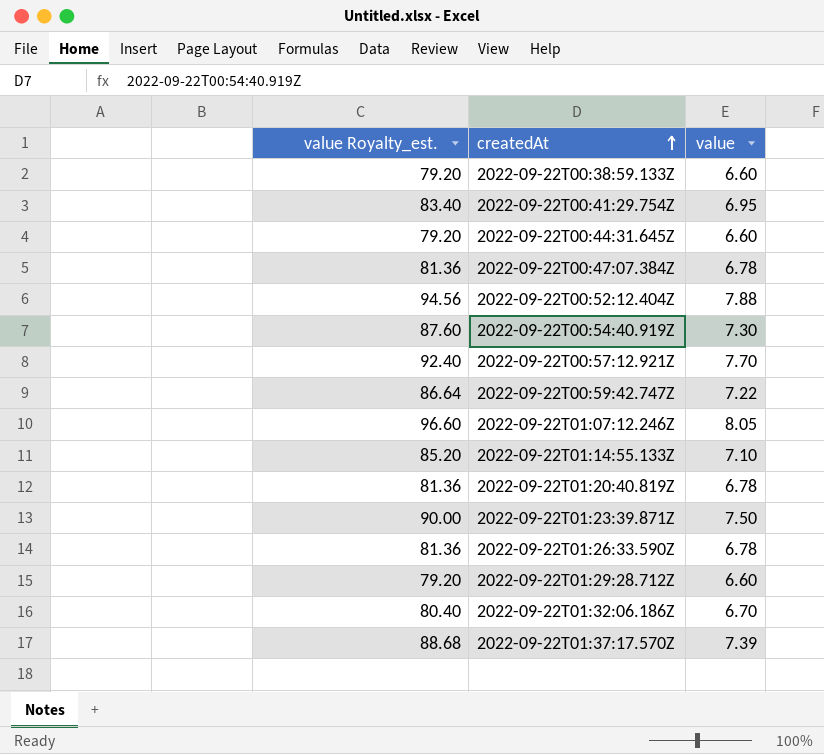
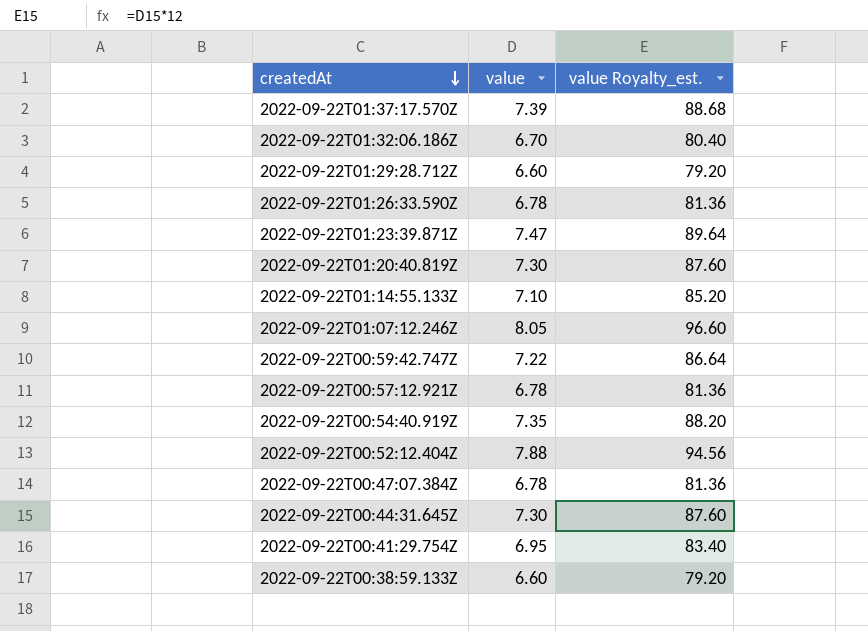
row order: createdAt ascending -> createdAt descending
column value Royalty_est. | position: 1 -> 3
2022-09-22T01:23:39.871Z | value: 7.50 -> 7.47
2022-09-22T01:23:39.871Z | value Royalty_est.: 90.00 -> 89.64
2022-09-22T01:20:40.819Z | value: 6.78 -> 7.30
2022-09-22T01:20:40.819Z | value Royalty_est.: 81.36 -> 87.60
2022-09-22T00:57:12.921Z | value: 7.70 -> 6.78
2022-09-22T00:57:12.921Z | value Royalty_est.: 92.40 -> 81.36
2022-09-22T00:54:40.919Z | value: 7.30 -> 7.35
2022-09-22T00:54:40.919Z | value Royalty_est.: 87.60 -> 88.20
2022-09-22T00:44:31.645Z | value: 6.60 -> 7.30
2022-09-22T00:44:31.645Z | value Royalty_est.: 79.20 -> 87.60

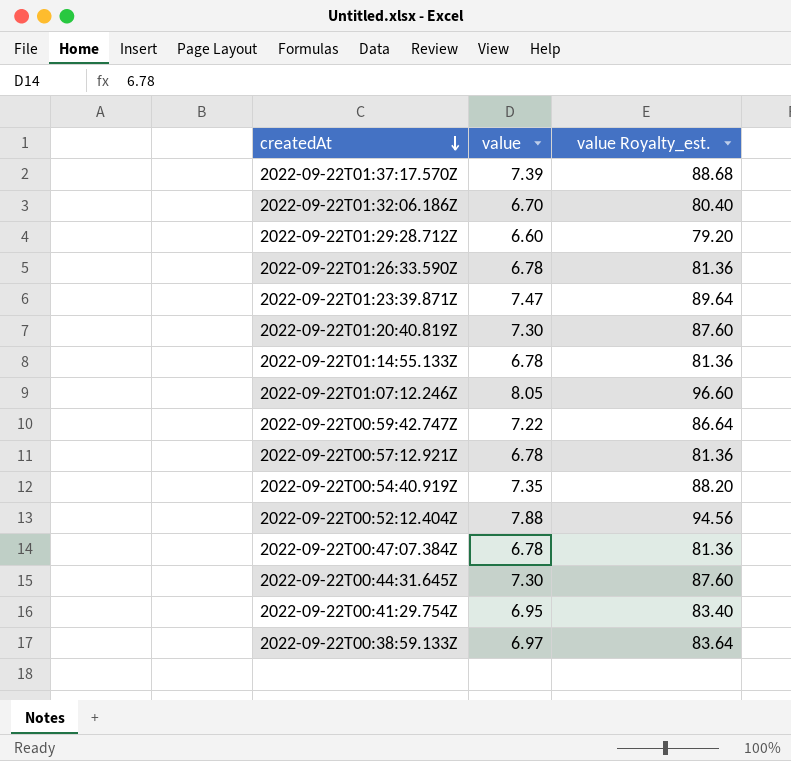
2022-09-22T01:14:55.133Z | value: 7.10 -> 6.78
2022-09-22T01:14:55.133Z | value Royalty_est.: 85.20 -> 81.36
2022-09-22T00:38:59.133Z | value: 6.60 -> 6.97
2022-09-22T00:38:59.133Z | value Royalty_est.: 79.20 -> 83.64

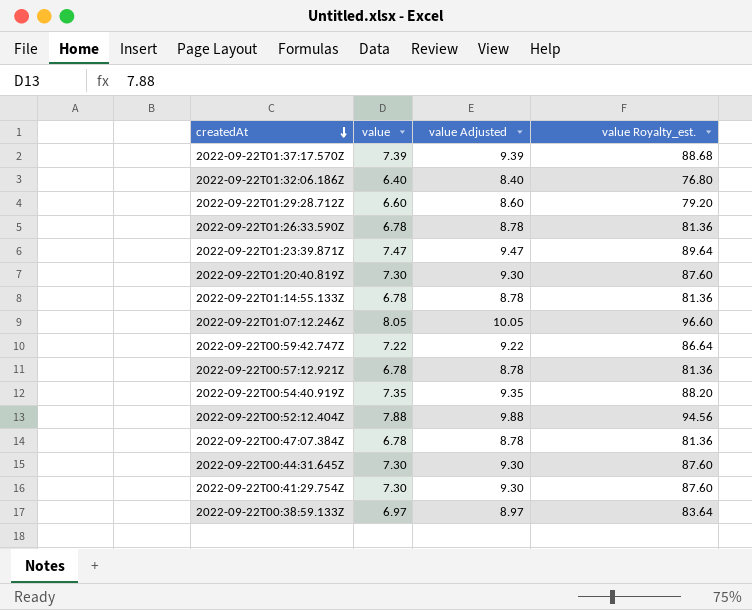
column value Adjusted | formula: none -> [value] + 2
2022-09-22T01:32:06.186Z | value: 6.70 -> 6.40
2022-09-22T01:32:06.186Z | value Royalty_est.: 80.40 -> 76.80
2022-09-22T00:41:29.754Z | value: 6.95 -> 7.30
2022-09-22T00:41:29.754Z | value Royalty_est.: 83.40 -> 87.60

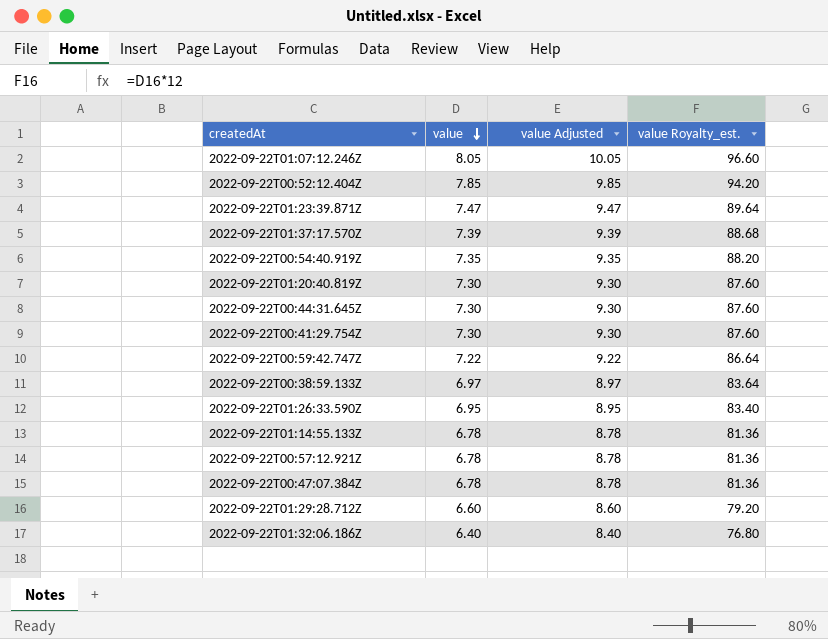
row order: createdAt descending -> value descending
2022-09-22T00:52:12.404Z | value: 7.88 -> 7.85
2022-09-22T00:52:12.404Z | value Adjusted: 9.88 -> 9.85
2022-09-22T00:52:12.404Z | value Royalty_est.: 94.56 -> 94.20
2022-09-22T01:26:33.590Z | value: 6.78 -> 6.95
2022-09-22T01:26:33.590Z | value Adjusted: 8.78 -> 8.95
2022-09-22T01:26:33.590Z | value Royalty_est.: 81.36 -> 83.40

